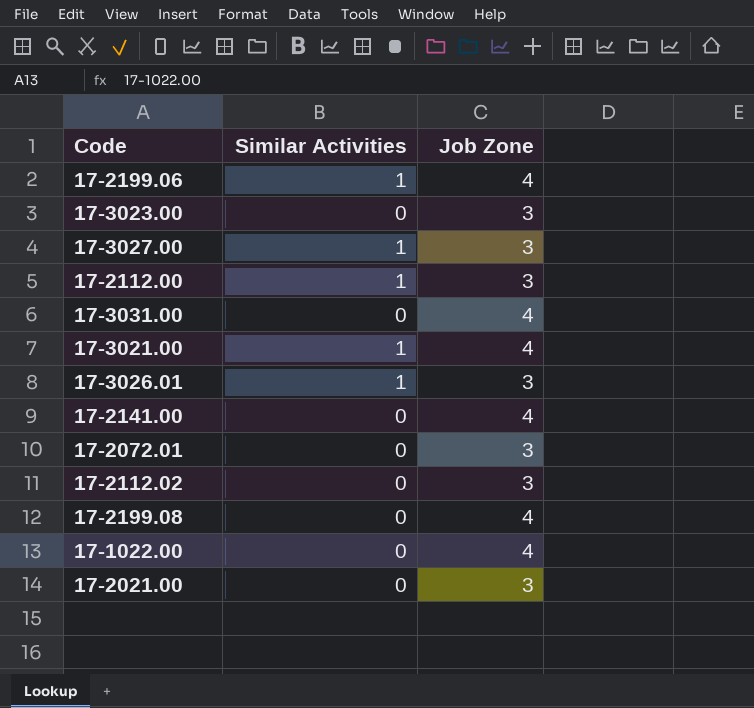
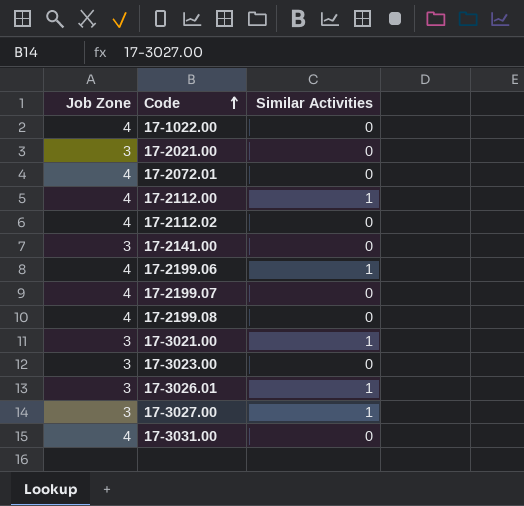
row order: none -> Code ascending
column Job Zone | position: 3 -> 1
17-2072.01 | Job Zone: 3 -> 4
17-2112.00 | Job Zone: 3 -> 4
17-2112.02 | Job Zone: 3 -> 4
17-2141.00 | Job Zone: 4 -> 3
row 17-2199.07: none -> 4 | 0
17-3021.00 | Job Zone: 4 -> 3

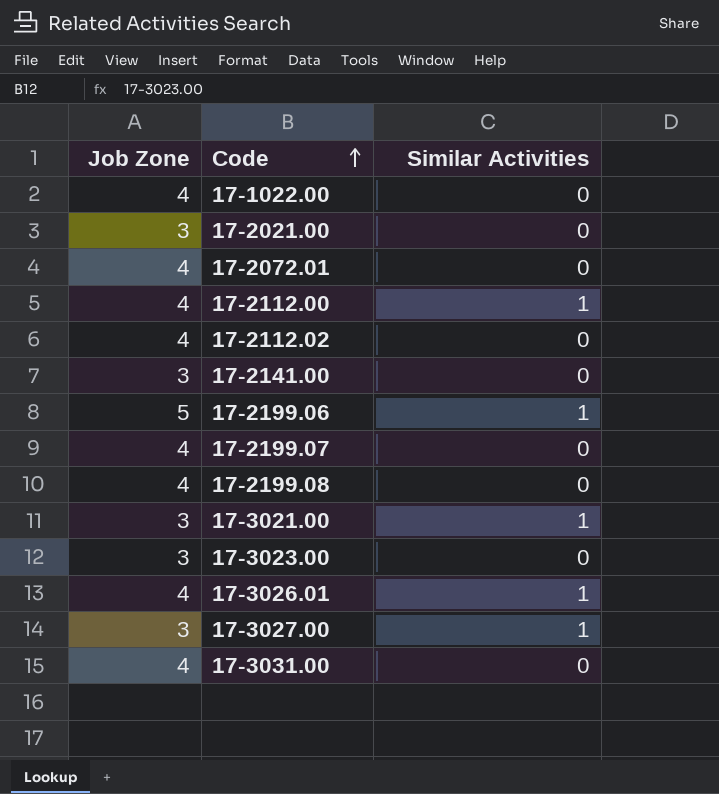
17-2199.06 | Job Zone: 4 -> 5
17-3026.01 | Job Zone: 3 -> 4

